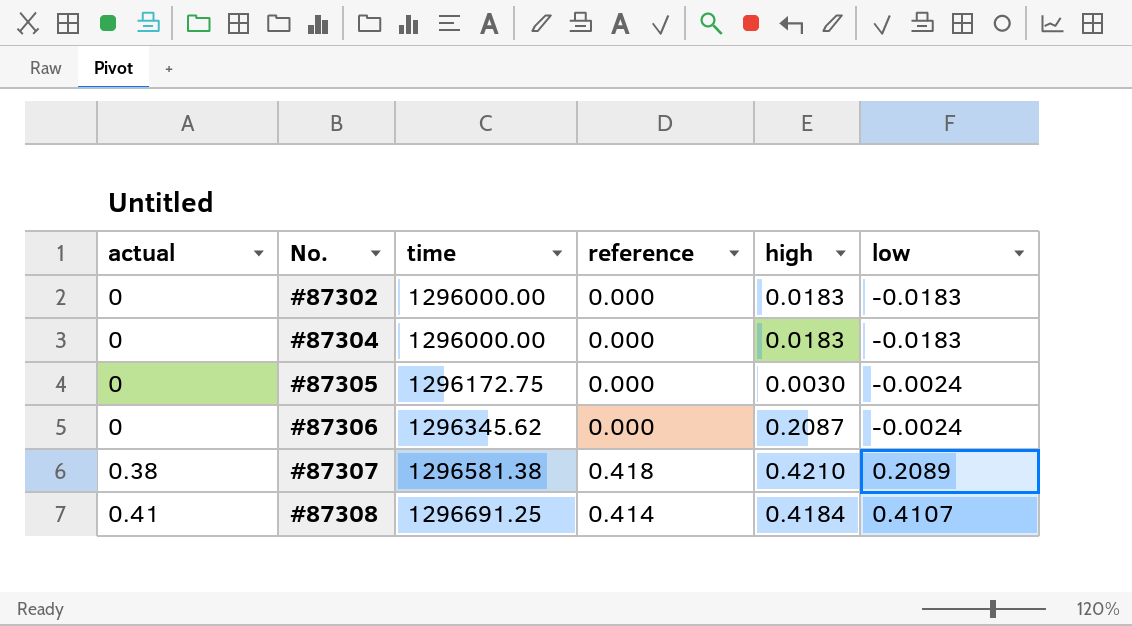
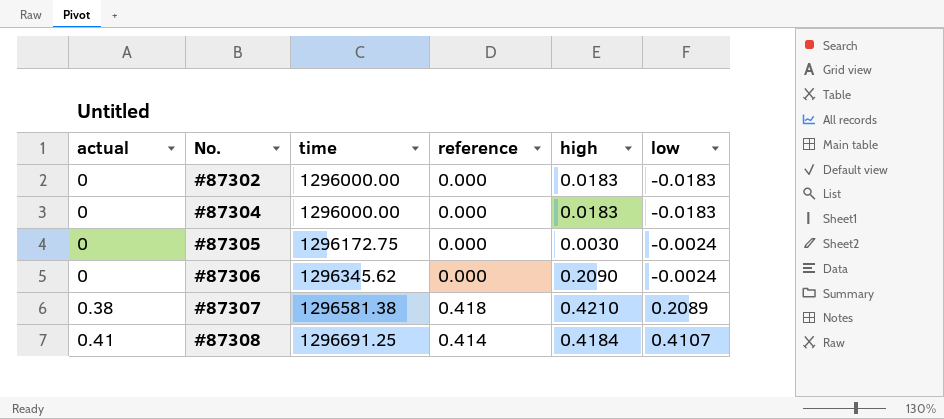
#87306 | high: 0.2087 -> 0.2090

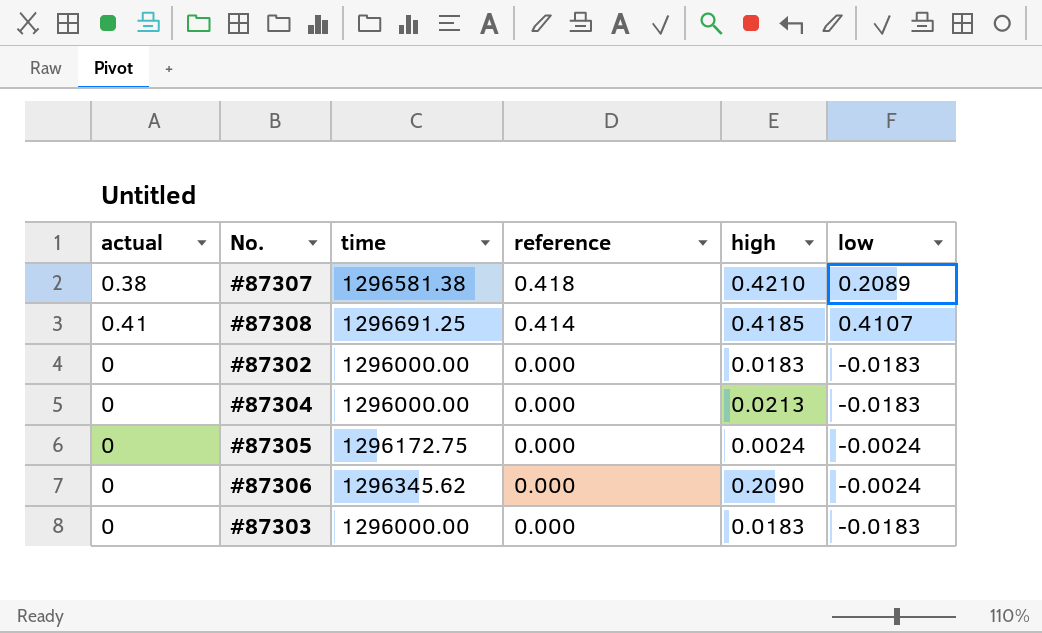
row order: actual ascending -> reference descending
#87308 | high: 0.4184 -> 0.4185
#87304 | high: 0.0183 -> 0.0213
#87305 | high: 0.0030 -> 0.0024
row #87303: none -> 0 | 1296000.00 | 0.000 | 0.0183 | -0.0183

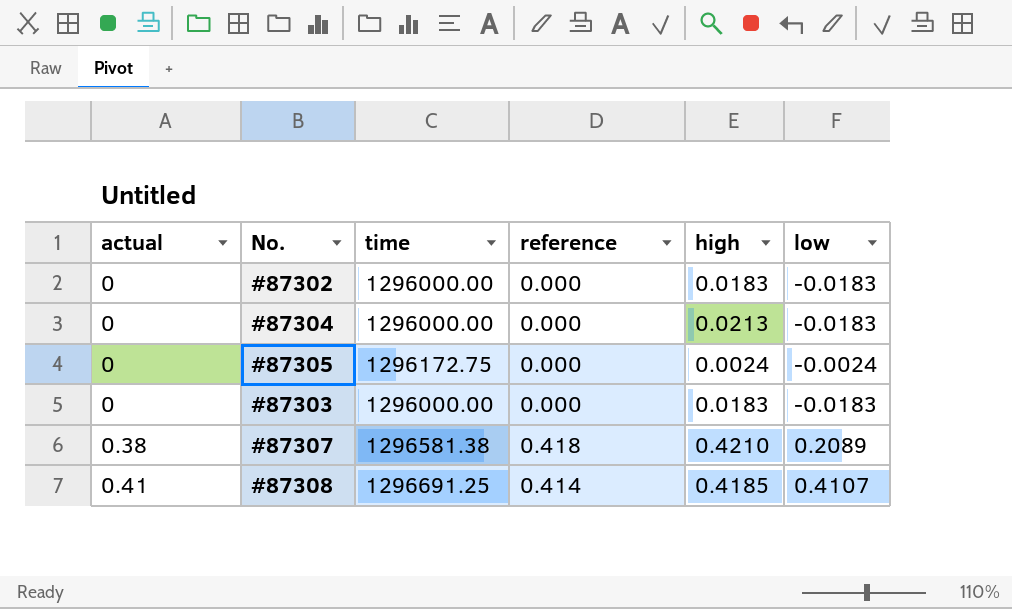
row order: reference descending -> actual ascending
row #87306: 0 | 1296345.62 | 0.000 | 0.2090 | -0.0024 -> none

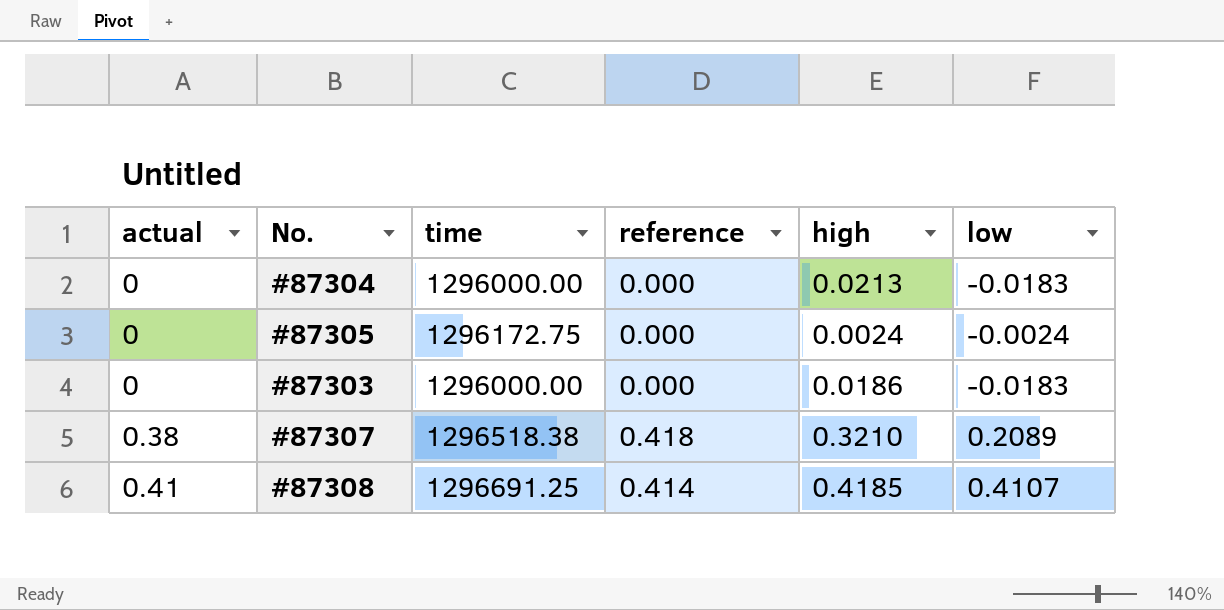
row #87302: 0 | 1296000.00 | 0.000 | 0.0183 | -0.0183 -> none
#87303 | high: 0.0183 -> 0.0186
#87307 | time: 1296581.38 -> 1296518.38
#87307 | high: 0.4210 -> 0.3210

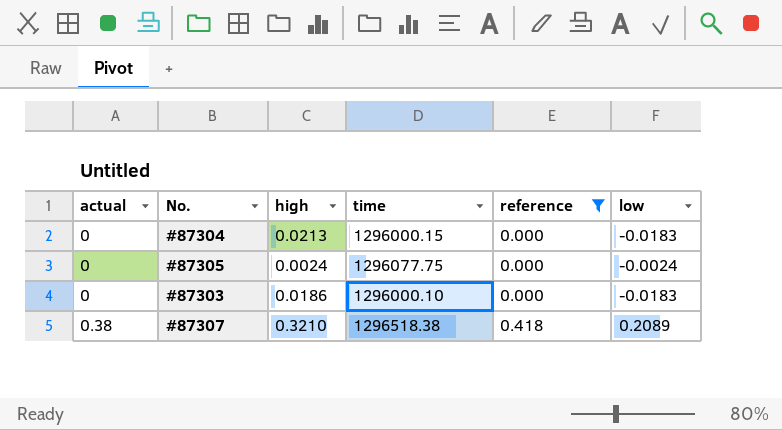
filter: none -> reference != 0.414
column high | position: 5 -> 3
#87304 | time: 1296000.00 -> 1296000.15
#87305 | time: 1296172.75 -> 1296077.75
#87303 | time: 1296000.00 -> 1296000.10

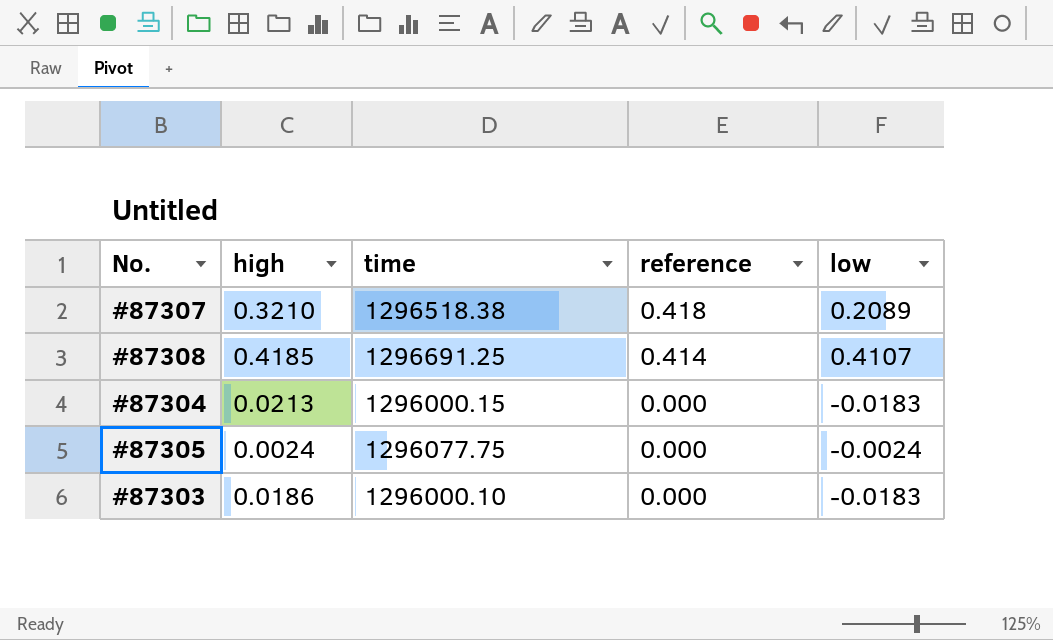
filter: reference != 0.414 -> none
row order: actual ascending -> reference descending
column actual | position: 1 -> none

